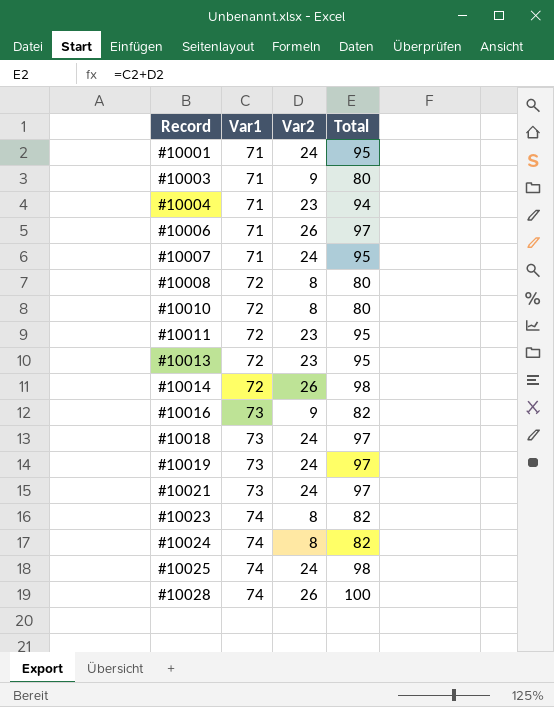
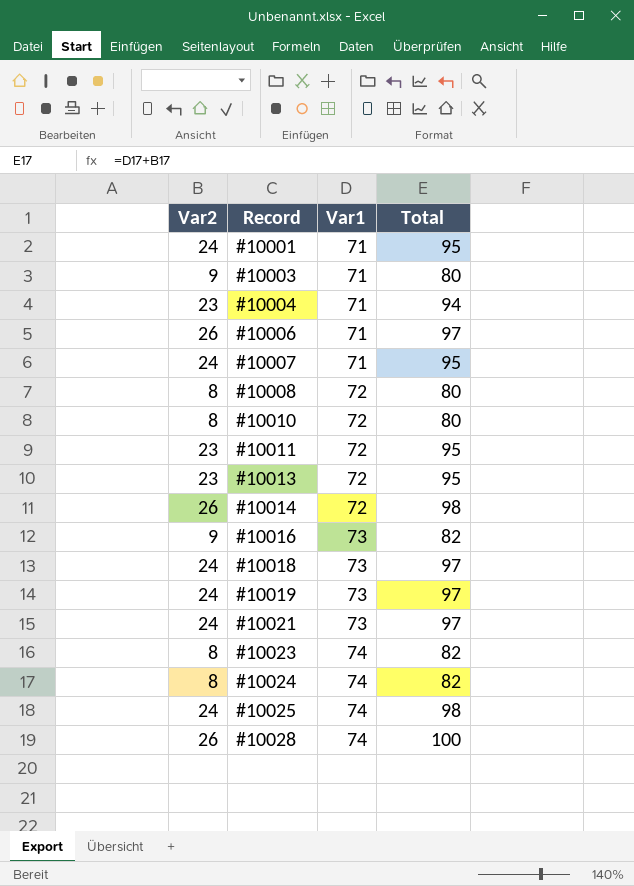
column Var2 | position: 3 -> 1

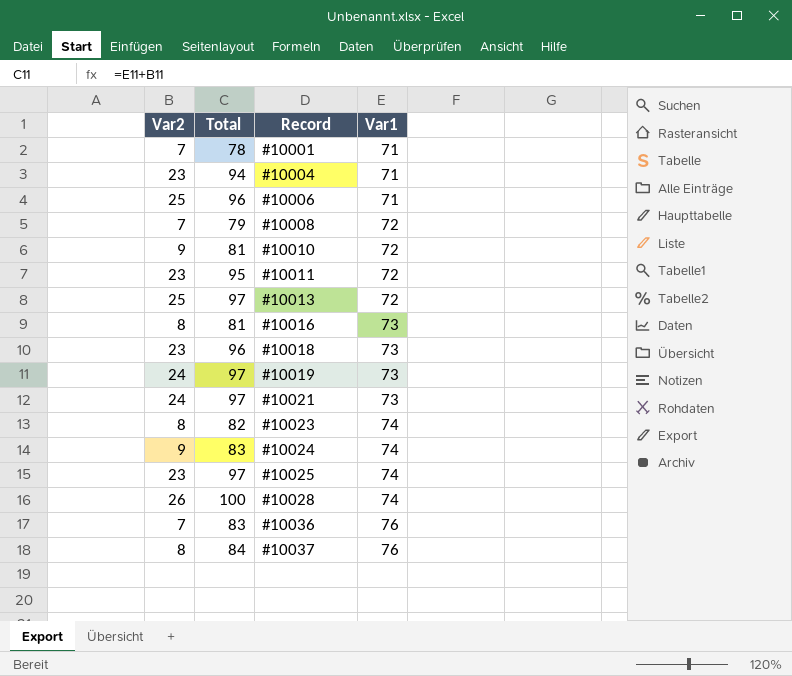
column Total | position: 4 -> 2
row #10003: 9 | 71 | 80 -> none
row #10007: 24 | 71 | 95 -> none
row #10014: 26 | 72 | 98 -> none
#10001 | Var2: 24 -> 7
#10001 | Total: 95 -> 78
#10006 | Var2: 26 -> 25
#10006 | Total: 97 -> 96
#10008 | Var2: 8 -> 7
#10008 | Total: 80 -> 79
#10010 | Var2: 8 -> 9
#10010 | Total: 80 -> 81
#10013 | Var2: 23 -> 25
#10013 | Total: 95 -> 97
#10016 | Var2: 9 -> 8
#10016 | Total: 82 -> 81
#10018 | Var2: 24 -> 23
#10018 | Total: 97 -> 96
#10024 | Var2: 8 -> 9
#10024 | Total: 82 -> 83
#10025 | Var2: 24 -> 23
#10025 | Total: 98 -> 97
row #10036: none -> 7 | 83 | 76
row #10037: none -> 8 | 84 | 76

